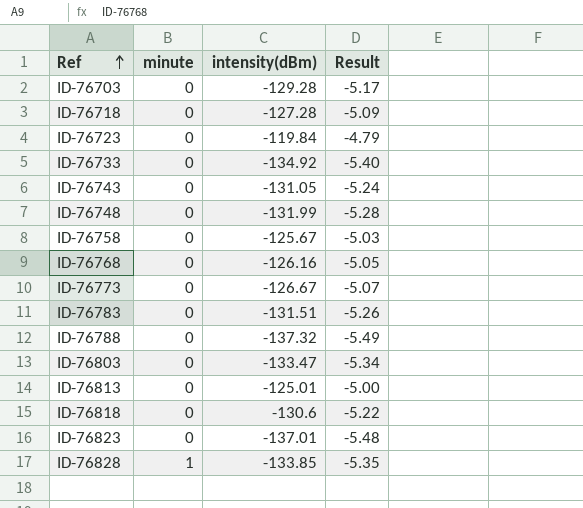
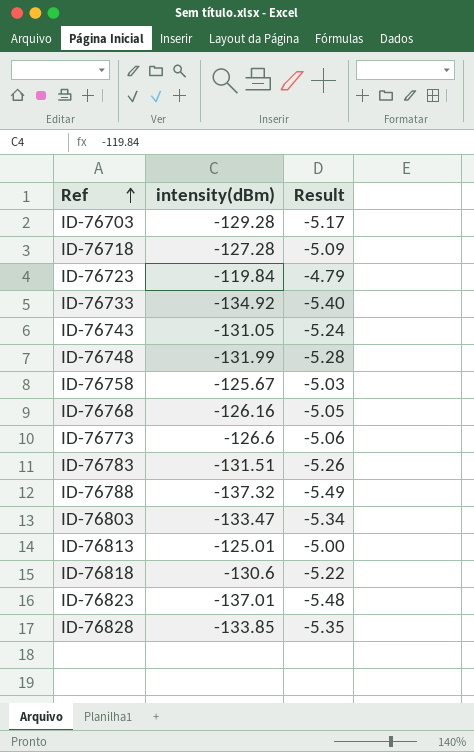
column minute | position: 2 -> none
ID-76773 | intensity(dBm): -126.67 -> -126.6
ID-76773 | Result: -5.07 -> -5.06

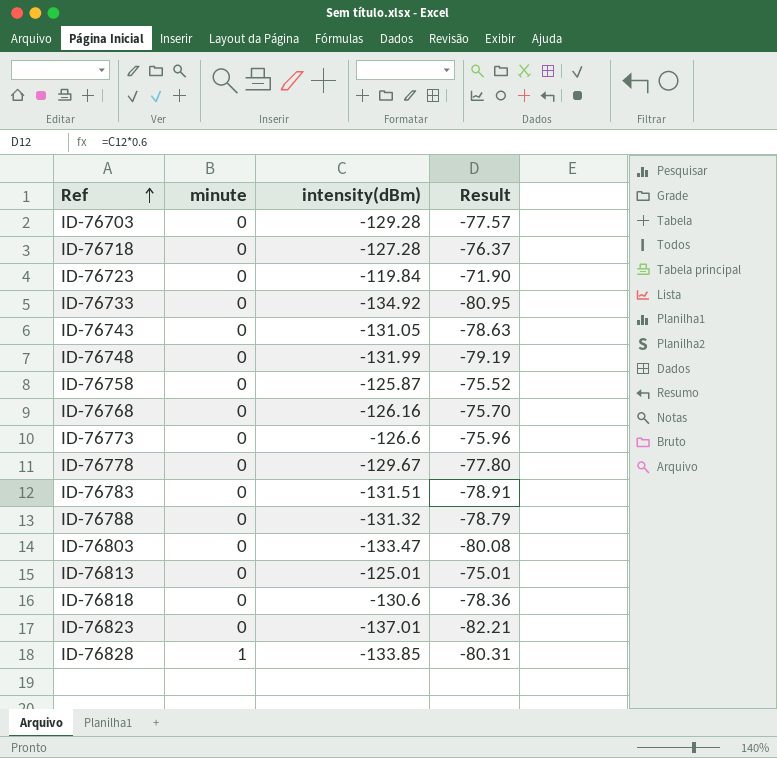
column minute | position: none -> 2
column Result | formula: [intensity(dBm)] * 0.04 -> [intensity(dBm)] * 0.6
ID-76758 | intensity(dBm): -125.67 -> -125.87
row ID-76778: none -> 0 | -129.67 | -77.80
ID-76788 | intensity(dBm): -137.32 -> -131.32

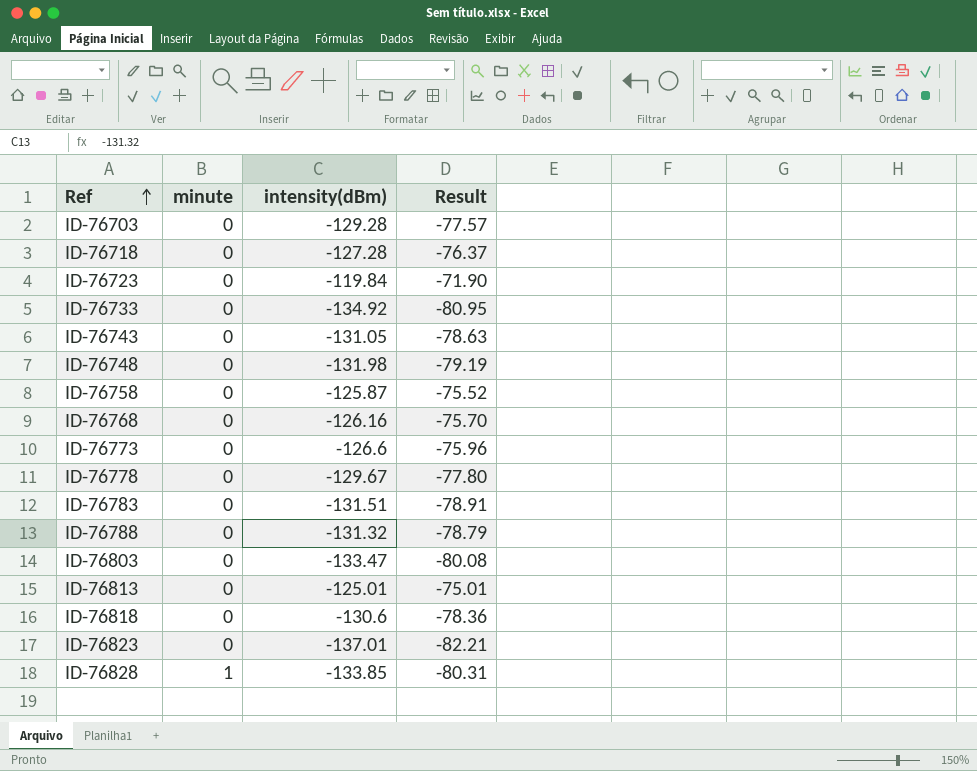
ID-76748 | intensity(dBm): -131.99 -> -131.98

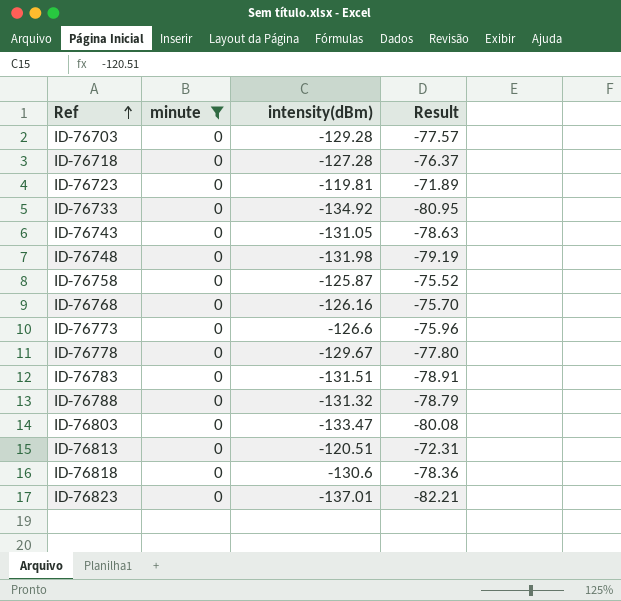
filter: none -> minute = 0
ID-76723 | intensity(dBm): -119.84 -> -119.81
ID-76723 | Result: -71.90 -> -71.89
ID-76813 | intensity(dBm): -125.01 -> -120.51
ID-76813 | Result: -75.01 -> -72.31

